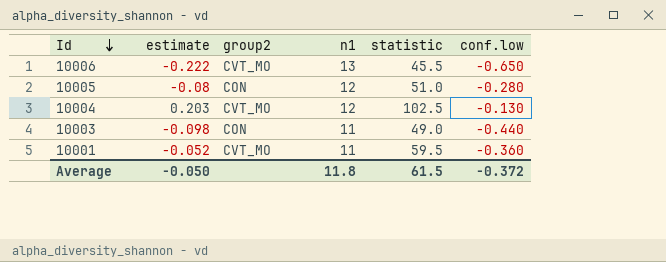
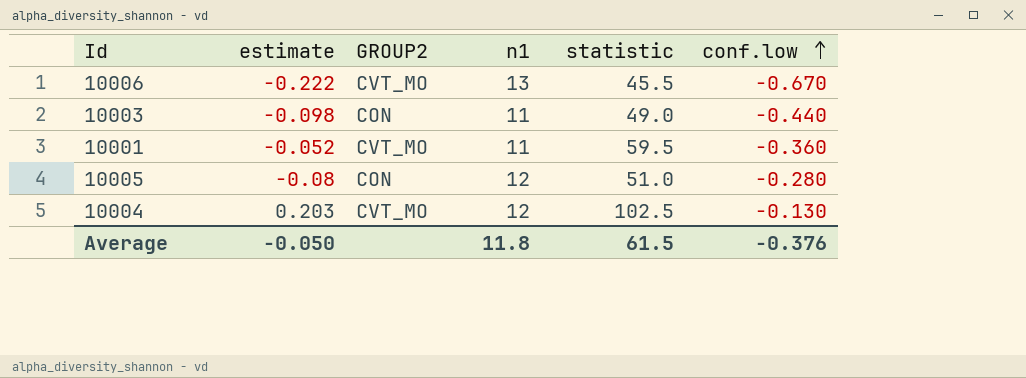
row order: Id descending -> conf.low ascending
column name: group2 -> GROUP2
10006 | conf.low: -0.650 -> -0.670
Average | conf.low: -0.372 -> -0.376

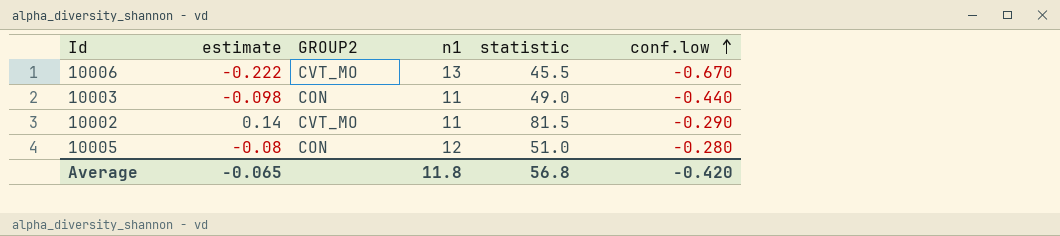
row 10001: -0.052 | CVT_MO | 11 | 59.5 | -0.360 -> none
row 10004: 0.203 | CVT_MO | 12 | 102.5 | -0.130 -> none
row 10002: none -> 0.14 | CVT_MO | 11 | 81.5 | -0.290
Average | estimate: -0.050 -> -0.065
Average | statistic: 61.5 -> 56.8
Average | conf.low: -0.376 -> -0.420

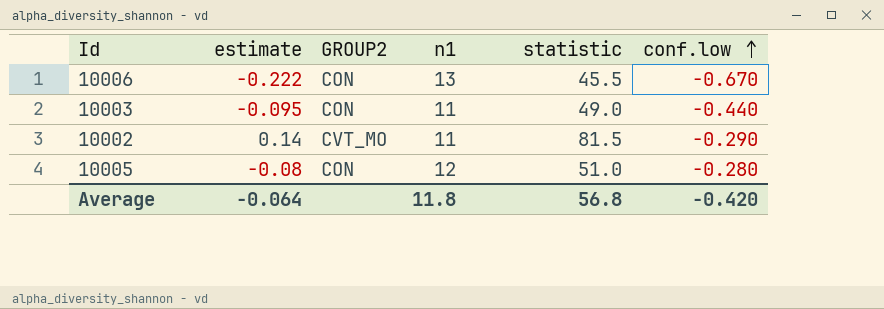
10006 | GROUP2: CVT_MO -> CON
10003 | estimate: -0.098 -> -0.095
Average | estimate: -0.065 -> -0.064

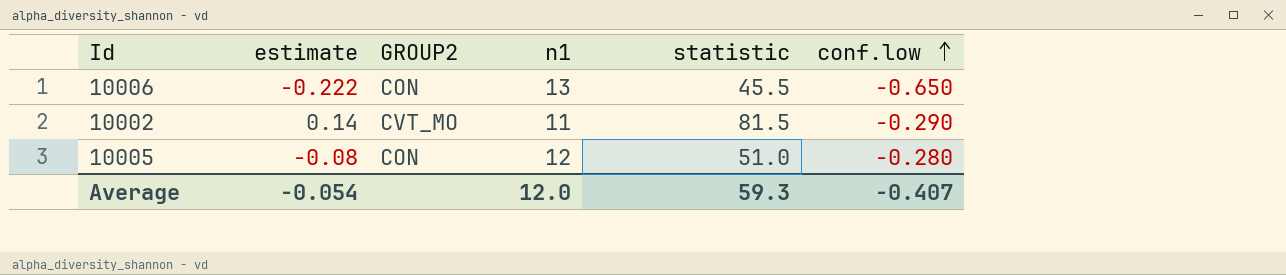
row 10003: -0.095 | CON | 11 | 49.0 | -0.440 -> none
10006 | conf.low: -0.670 -> -0.650
Average | estimate: -0.064 -> -0.054
Average | n1: 11.8 -> 12.0
Average | statistic: 56.8 -> 59.3
Average | conf.low: -0.420 -> -0.407

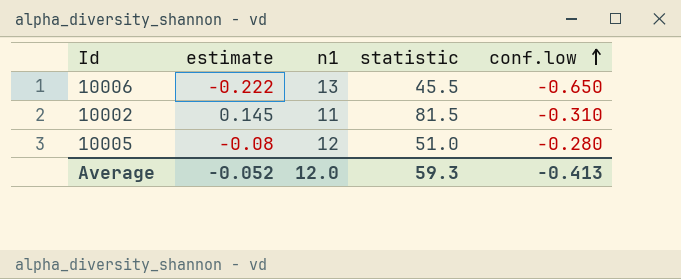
column GROUP2 | position: 3 -> none
10002 | estimate: 0.14 -> 0.145
10002 | conf.low: -0.290 -> -0.310
Average | estimate: -0.054 -> -0.052
Average | conf.low: -0.407 -> -0.413

